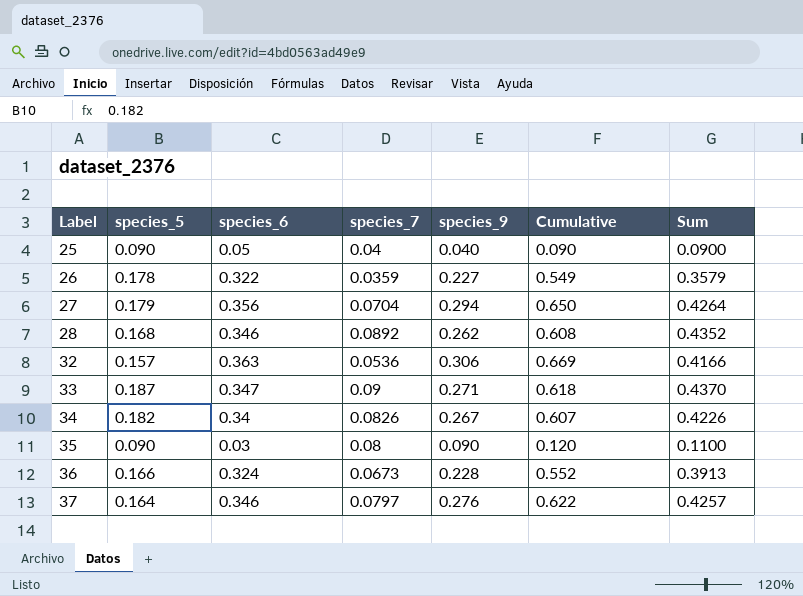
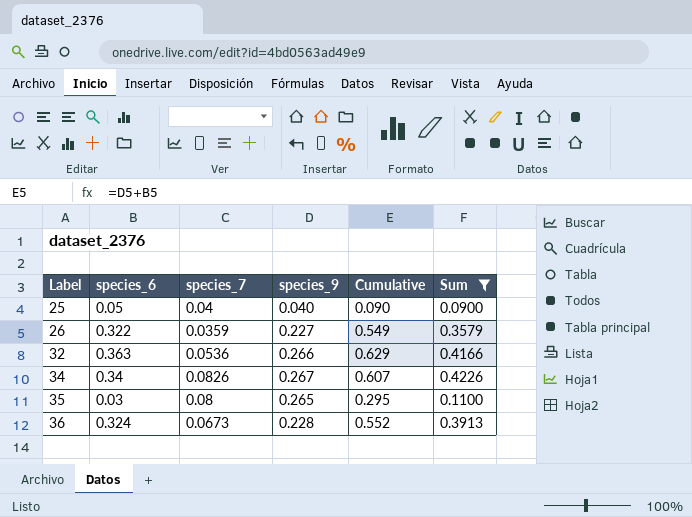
filter: none -> Sum <= 0.4226
column species_5 | position: 2 -> none
32 | species_9: 0.306 -> 0.266
32 | Cumulative: 0.669 -> 0.629
35 | species_9: 0.090 -> 0.265
35 | Cumulative: 0.120 -> 0.295

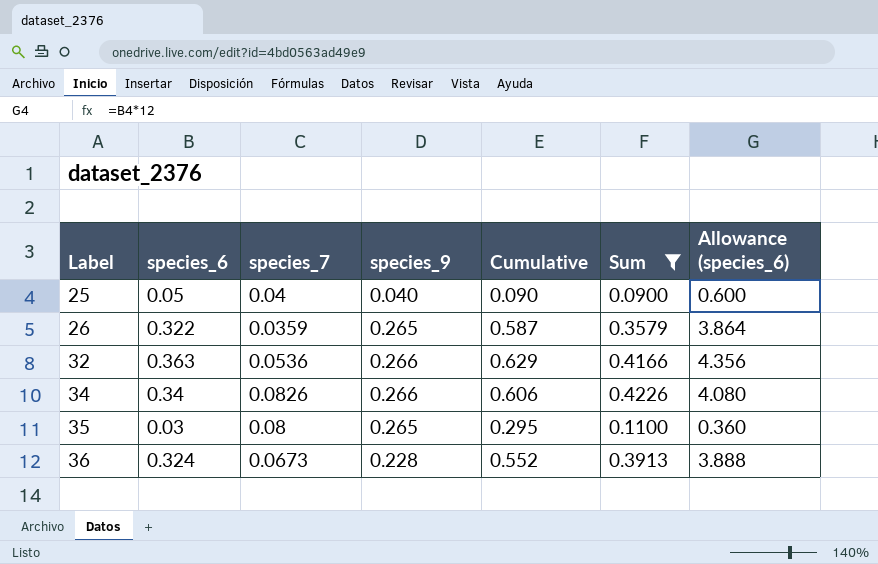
column Allowance (species_6) | formula: none -> [species_6] * 12
26 | species_9: 0.227 -> 0.265
26 | Cumulative: 0.549 -> 0.587
34 | species_9: 0.267 -> 0.266
34 | Cumulative: 0.607 -> 0.606

